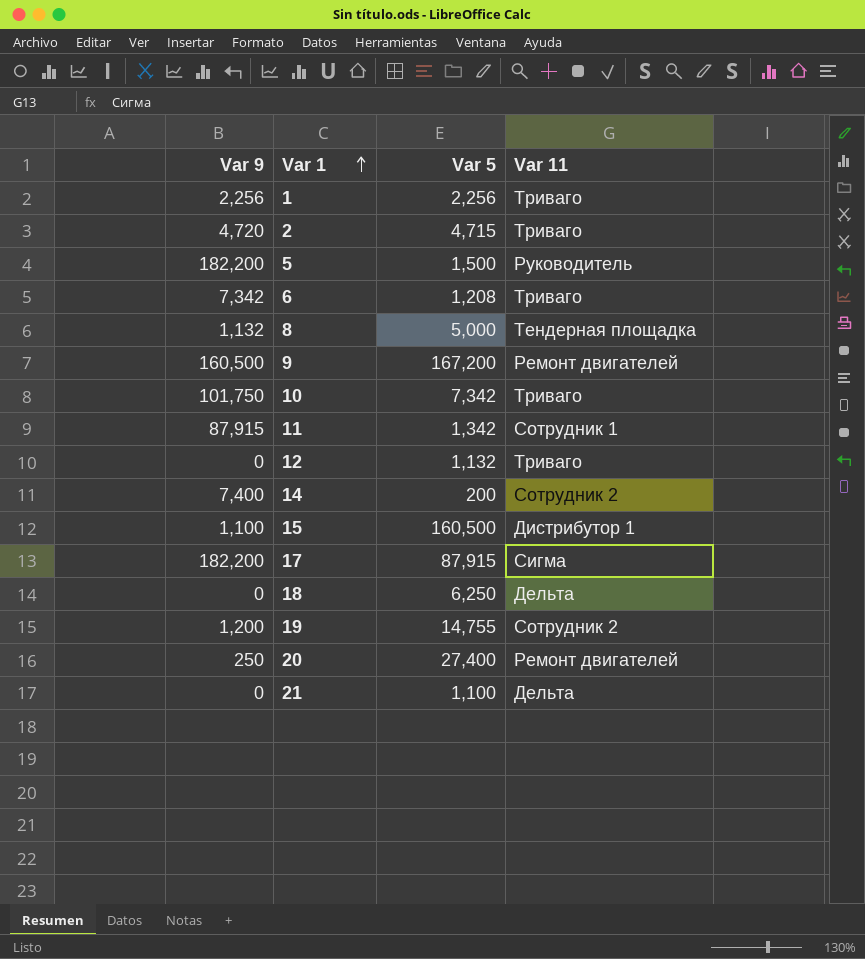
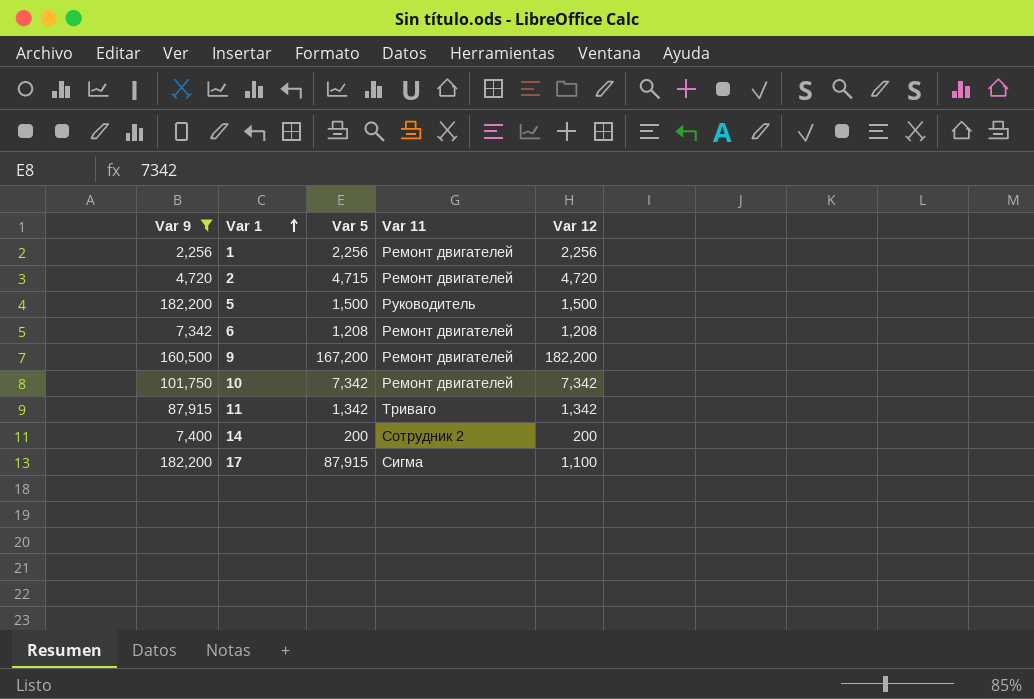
filter: none -> Var 9 >= 2,256
column Var 12 | position: none -> 5
1 | Var 11: Триваго -> Ремонт двигателей
2 | Var 11: Триваго -> Ремонт двигателей
6 | Var 11: Триваго -> Ремонт двигателей
10 | Var 11: Триваго -> Ремонт двигателей
11 | Var 11: Сотрудник 1 -> Триваго

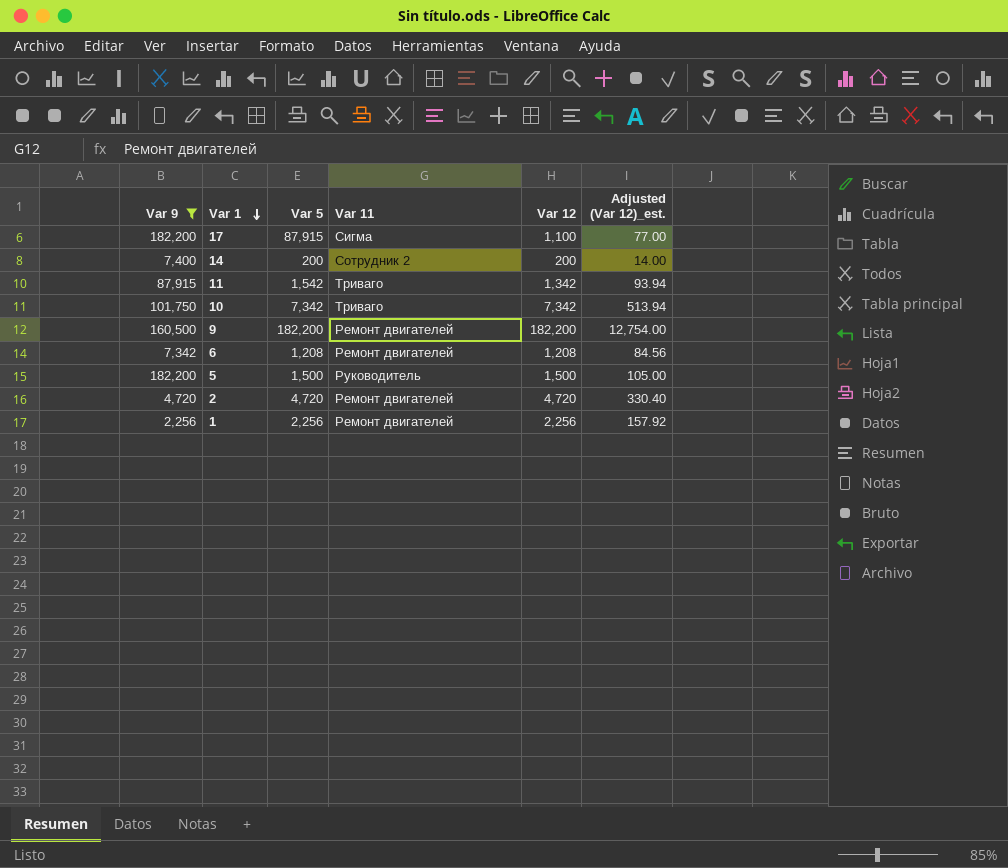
row order: Var 1 ascending -> Var 1 descending
column Adjusted (Var 12)_est. | formula: none -> [Var 12] * 0.07
11 | Var 5: 1,342 -> 1,542
10 | Var 11: Ремонт двигателей -> Триваго
9 | Var 5: 167,200 -> 182,200
2 | Var 5: 4,715 -> 4,720

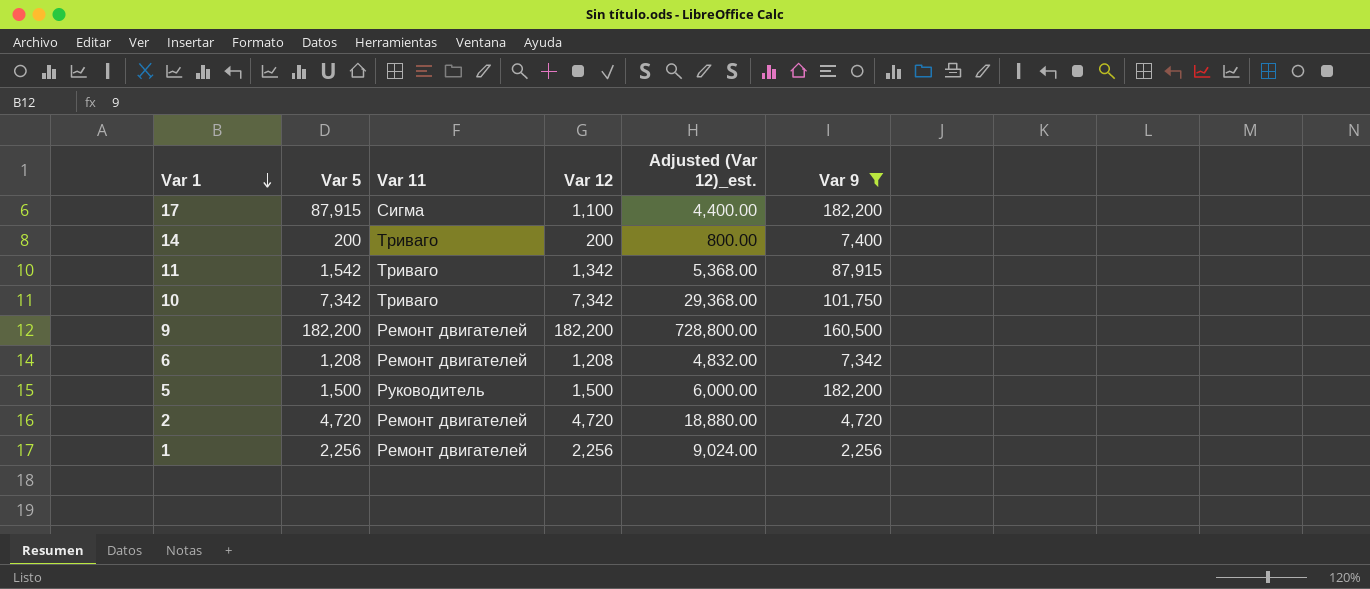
column Adjusted (Var 12)_est. | formula: [Var 12] * 0.07 -> [Var 12] * 4
column Var 9 | position: 1 -> 6
14 | Var 11: Сотрудник 2 -> Триваго

